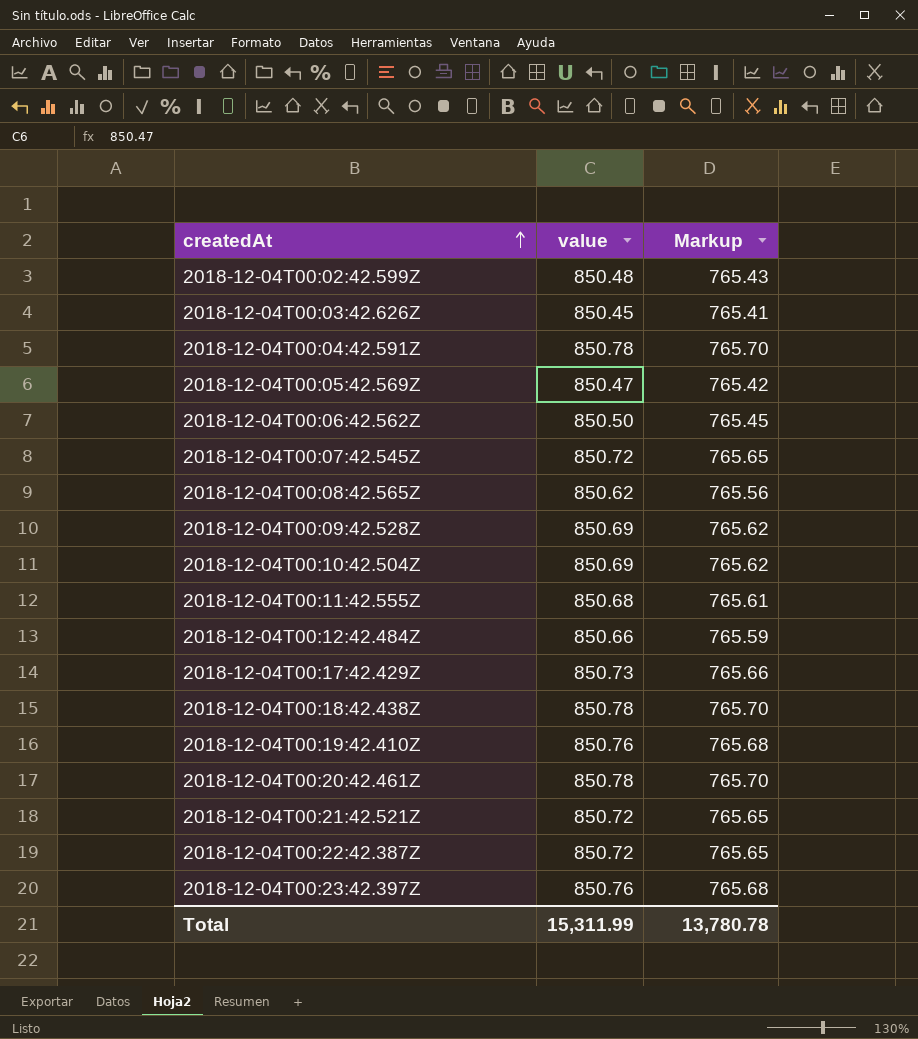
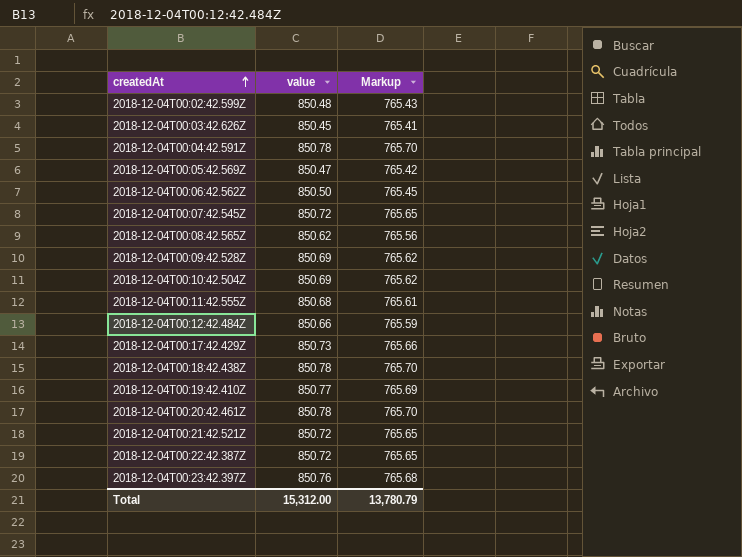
2018-12-04T00:19:42.410Z | value: 850.76 -> 850.77
2018-12-04T00:19:42.410Z | Markup: 765.68 -> 765.69
Total | value: 15,311.99 -> 15,312.00
Total | Markup: 13,780.78 -> 13,780.79

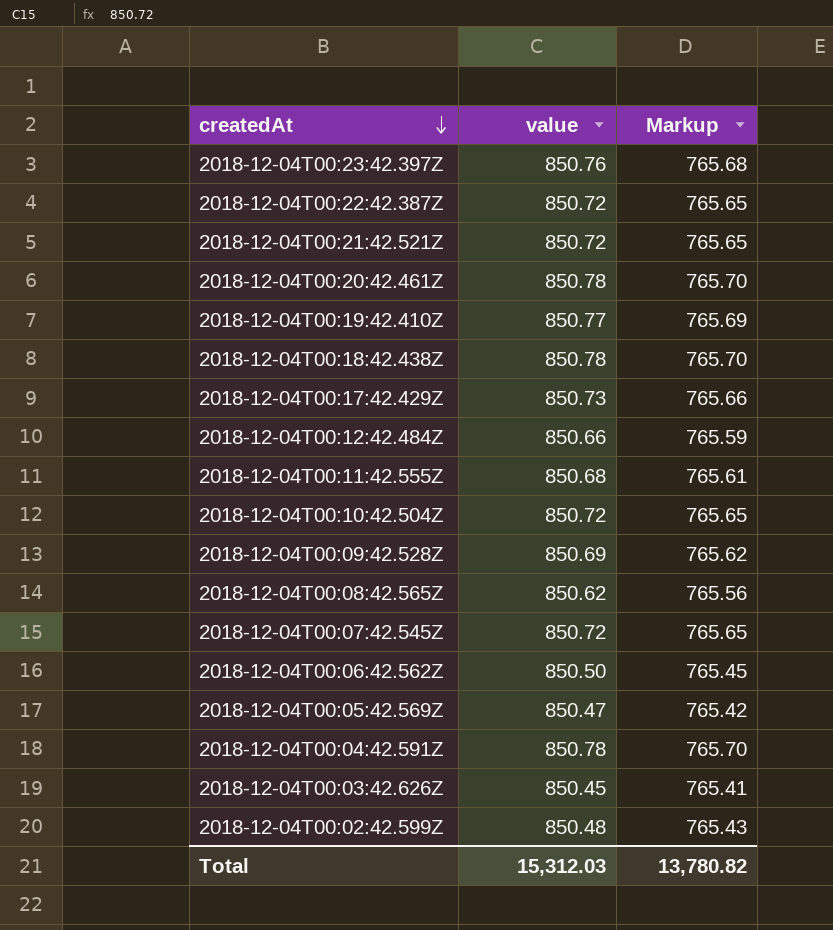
row order: createdAt ascending -> createdAt descending
2018-12-04T00:10:42.504Z | value: 850.69 -> 850.72
2018-12-04T00:10:42.504Z | Markup: 765.62 -> 765.65
Total | value: 15,312.00 -> 15,312.03
Total | Markup: 13,780.79 -> 13,780.82

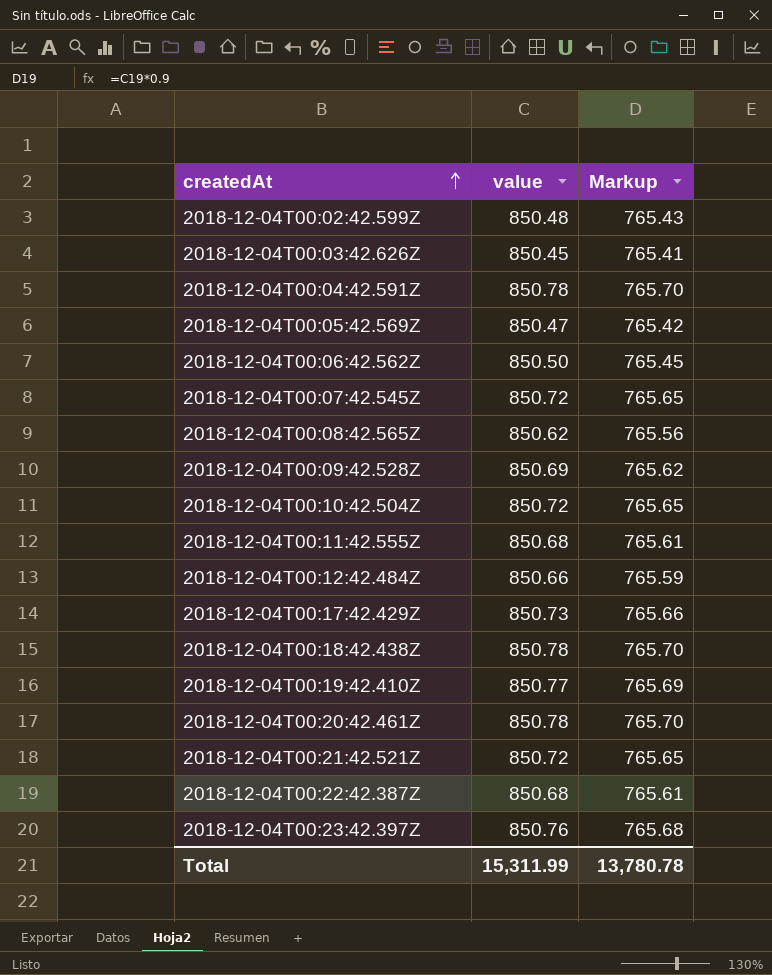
row order: createdAt descending -> createdAt ascending
2018-12-04T00:22:42.387Z | value: 850.72 -> 850.68
2018-12-04T00:22:42.387Z | Markup: 765.65 -> 765.61
Total | value: 15,312.03 -> 15,311.99
Total | Markup: 13,780.82 -> 13,780.78

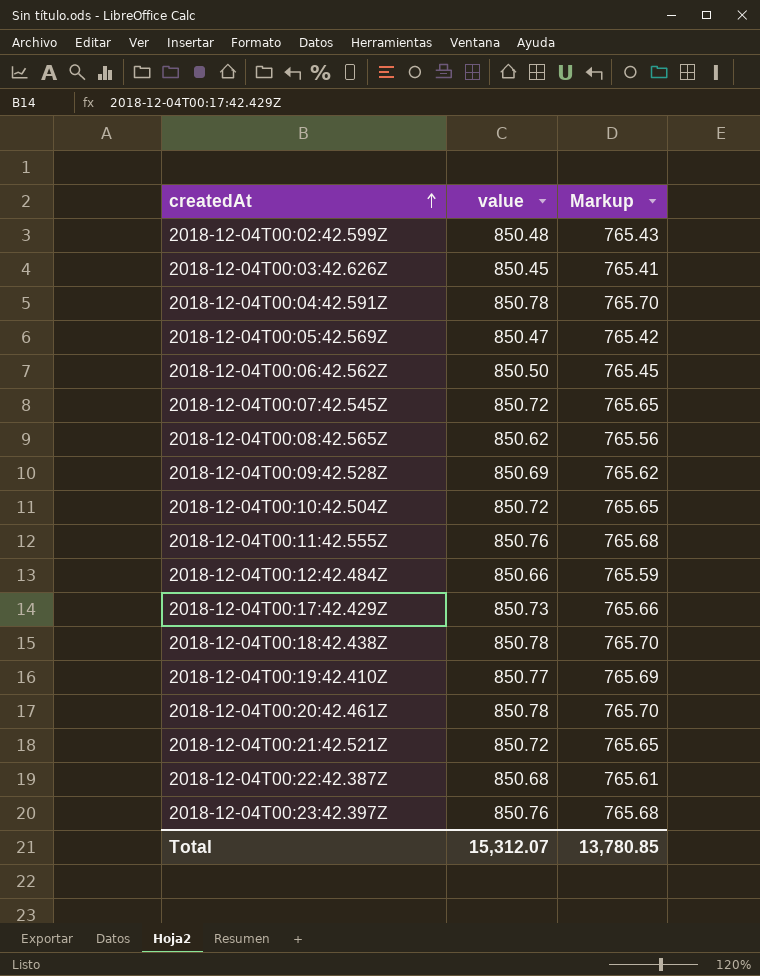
2018-12-04T00:11:42.555Z | value: 850.68 -> 850.76
2018-12-04T00:11:42.555Z | Markup: 765.61 -> 765.68
Total | value: 15,311.99 -> 15,312.07
Total | Markup: 13,780.78 -> 13,780.85

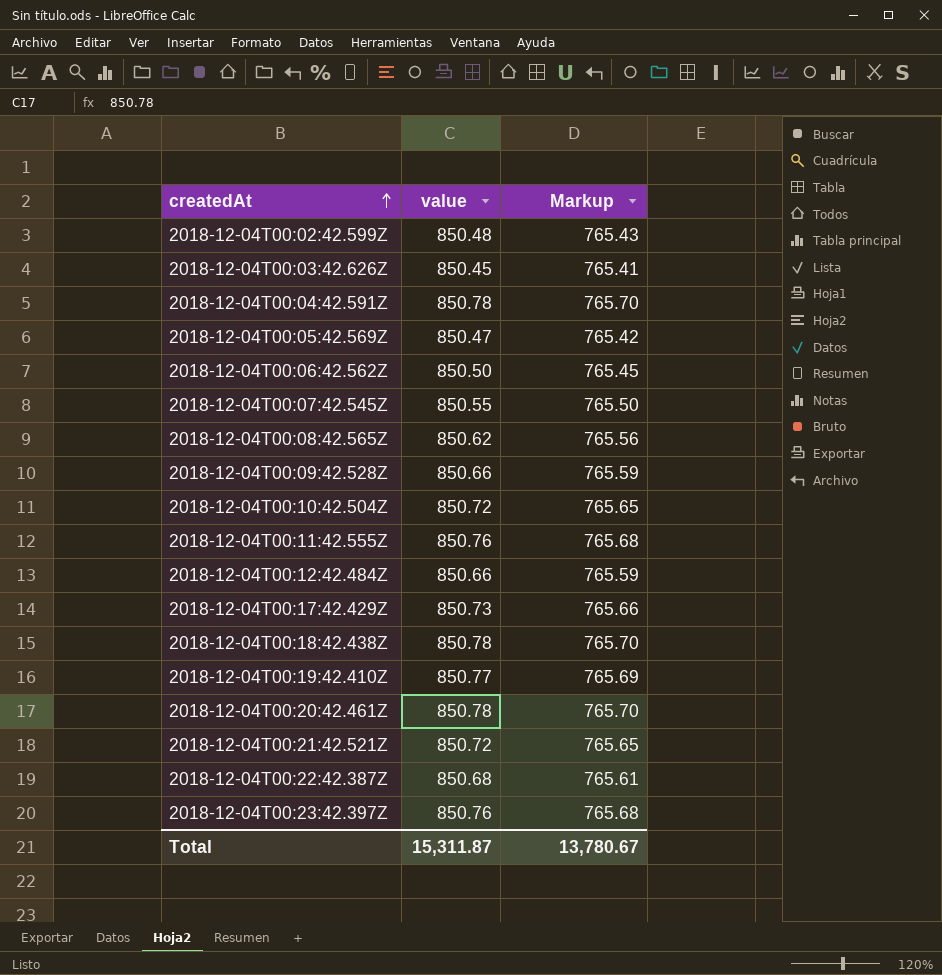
2018-12-04T00:07:42.545Z | value: 850.72 -> 850.55
2018-12-04T00:07:42.545Z | Markup: 765.65 -> 765.50
2018-12-04T00:09:42.528Z | value: 850.69 -> 850.66
2018-12-04T00:09:42.528Z | Markup: 765.62 -> 765.59
Total | value: 15,312.07 -> 15,311.87
Total | Markup: 13,780.85 -> 13,780.67

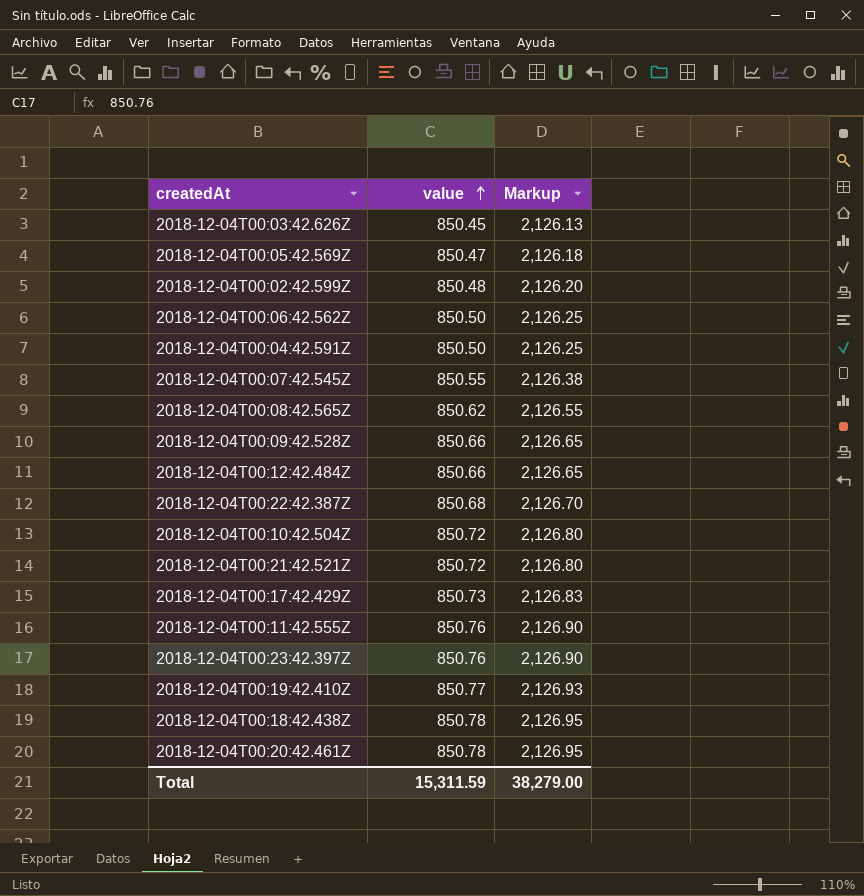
row order: createdAt ascending -> value ascending
column Markup | formula: [value] * 0.9 -> [value] * 2.5
2018-12-04T00:04:42.591Z | value: 850.78 -> 850.50
Total | value: 15,311.87 -> 15,311.59
Total | Markup: 13,780.67 -> 38,279.00

